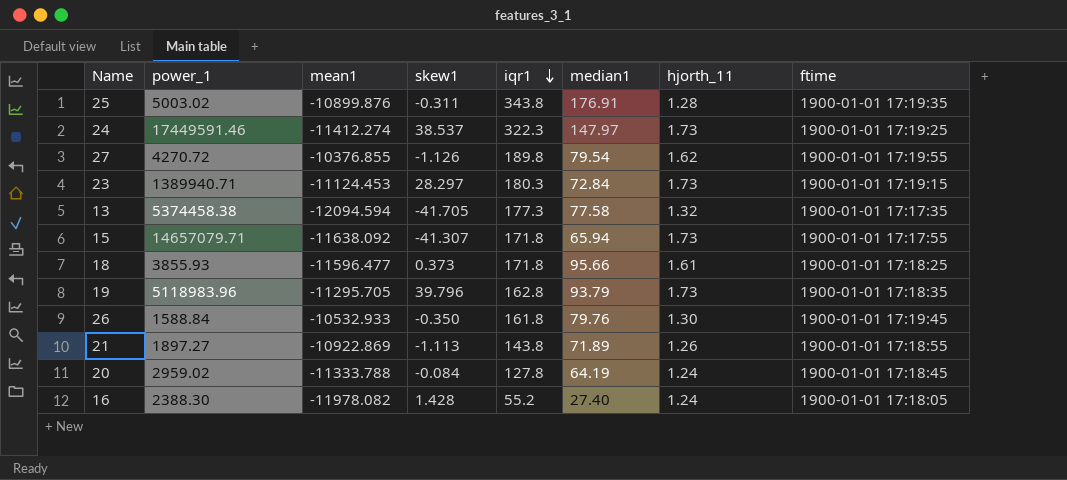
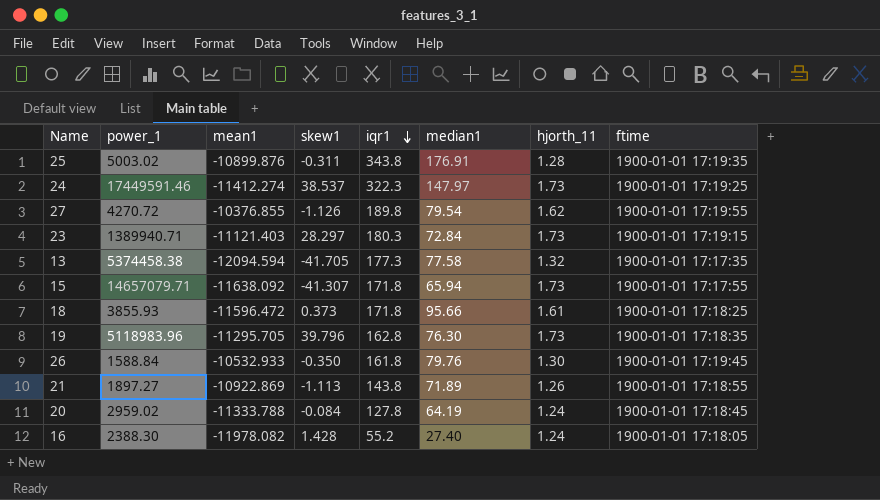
23 | mean1: -11124.453 -> -11121.403
18 | mean1: -11596.477 -> -11596.472
19 | median1: 93.79 -> 76.30

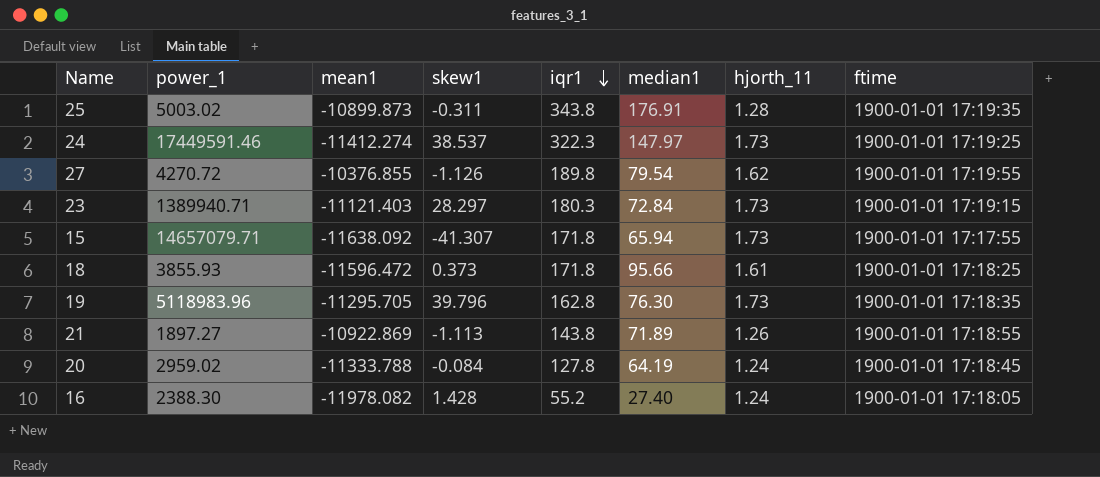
row 13: 5374458.38 | -12094.594 | -41.705 | 177.3 | 77.58 | 1.32 | 1900-01-01 17:17:35 -> none
row 26: 1588.84 | -10532.933 | -0.350 | 161.8 | 79.76 | 1.30 | 1900-01-01 17:19:45 -> none
25 | mean1: -10899.876 -> -10899.873

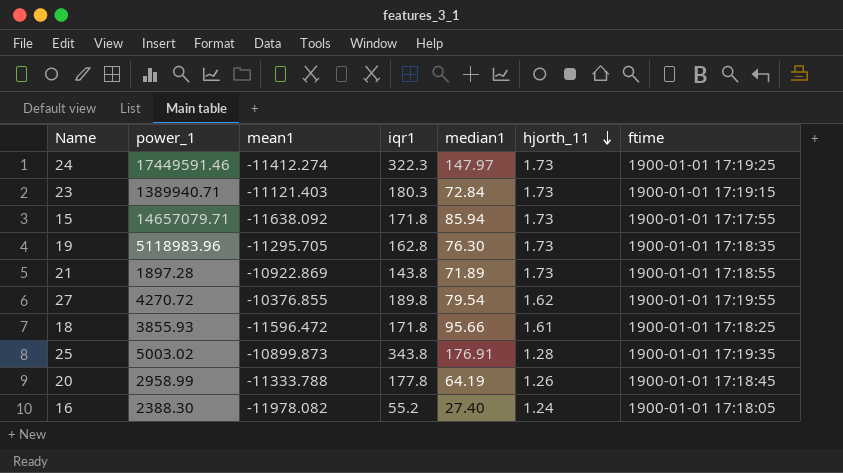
row order: iqr1 descending -> hjorth_11 descending
column skew1 | position: 4 -> none
15 | median1: 65.94 -> 85.94
21 | power_1: 1897.27 -> 1897.28
21 | hjorth_11: 1.26 -> 1.73
20 | power_1: 2959.02 -> 2958.99
20 | iqr1: 127.8 -> 177.8
20 | hjorth_11: 1.24 -> 1.26

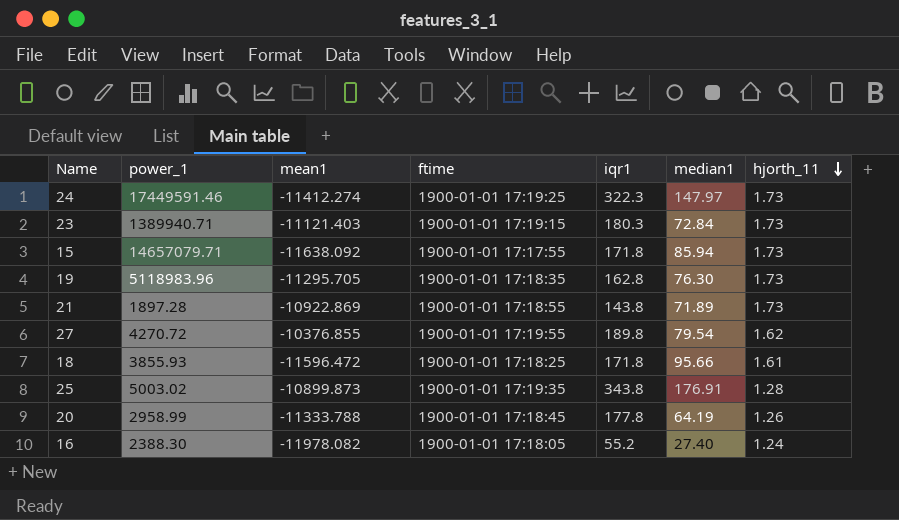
column ftime | position: 7 -> 4

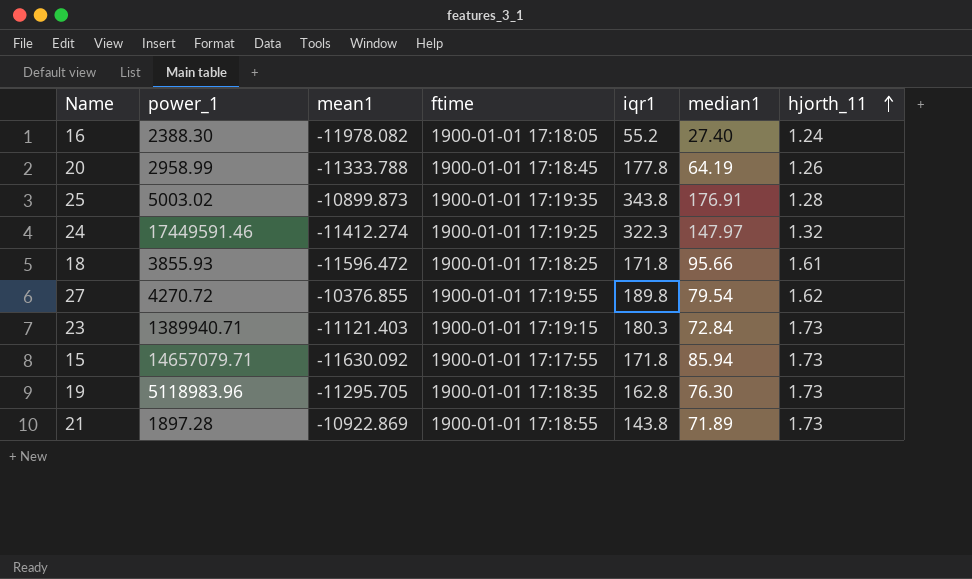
row order: hjorth_11 descending -> hjorth_11 ascending
24 | hjorth_11: 1.73 -> 1.32
15 | mean1: -11638.092 -> -11630.092

